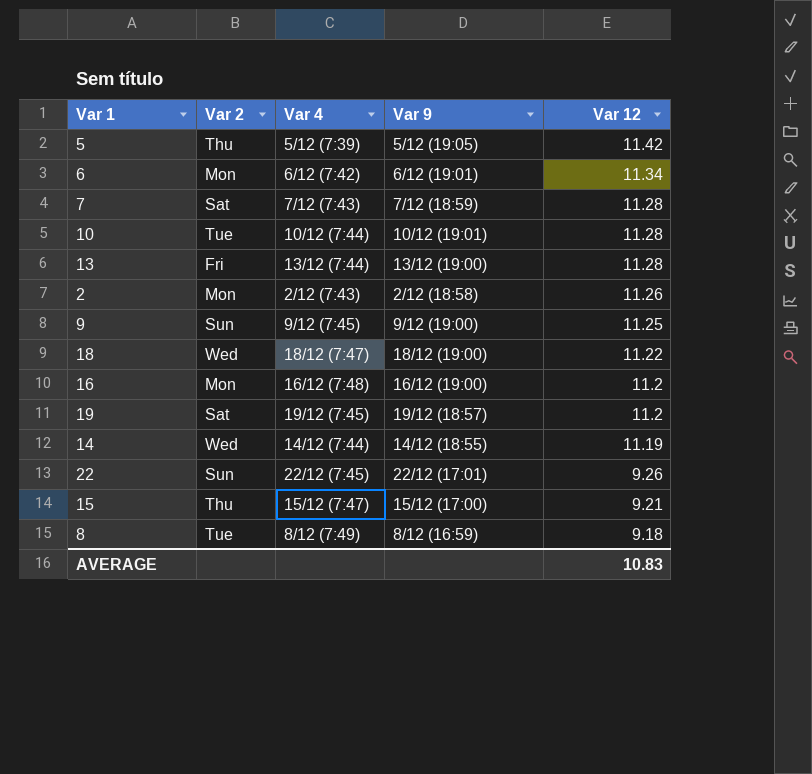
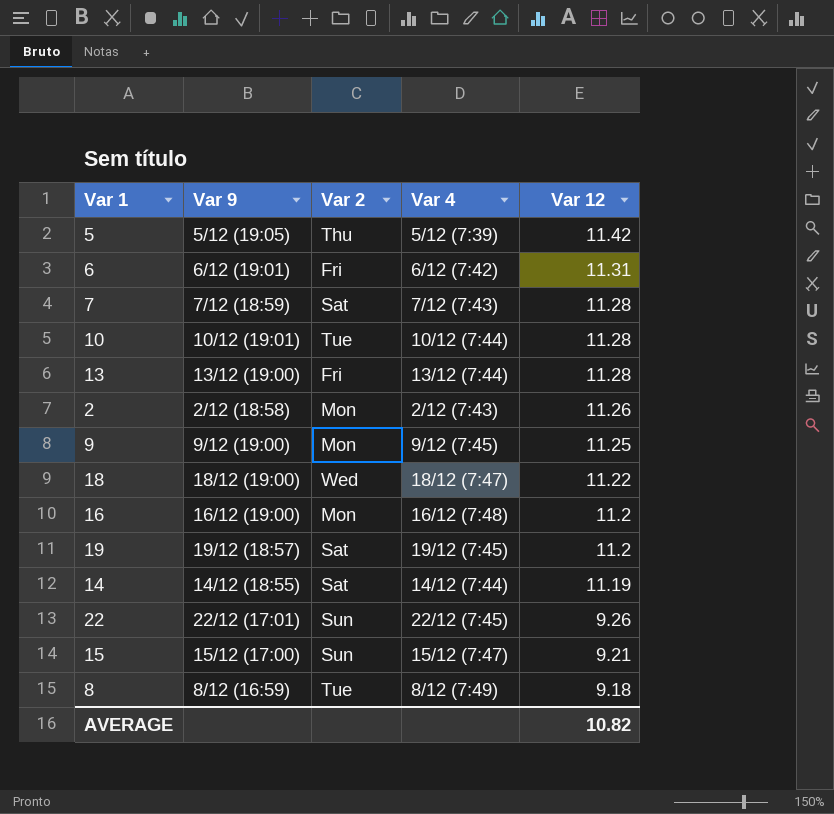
column Var 9 | position: 4 -> 2
6 | Var 2: Mon -> Fri
6 | Var 12: 11.34 -> 11.31
9 | Var 2: Sun -> Mon
14 | Var 2: Wed -> Sat
15 | Var 2: Thu -> Sun
AVERAGE | Var 12: 10.83 -> 10.82

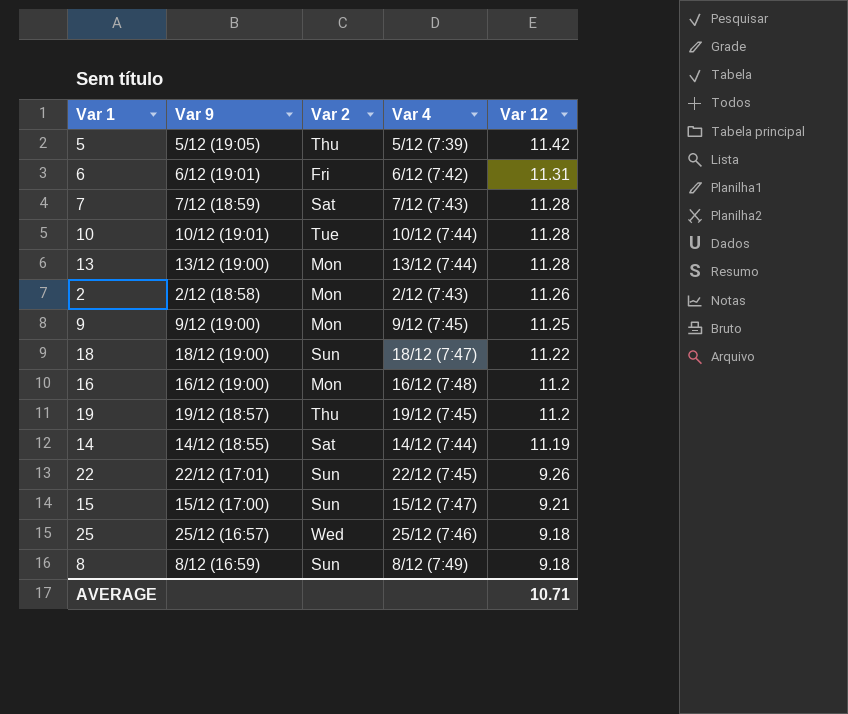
13 | Var 2: Fri -> Mon
18 | Var 2: Wed -> Sun
19 | Var 2: Sat -> Thu
row 25: none -> 25/12 (16:57) | Wed | 25/12 (7:46) | 9.18
8 | Var 2: Tue -> Sun
AVERAGE | Var 12: 10.82 -> 10.71

